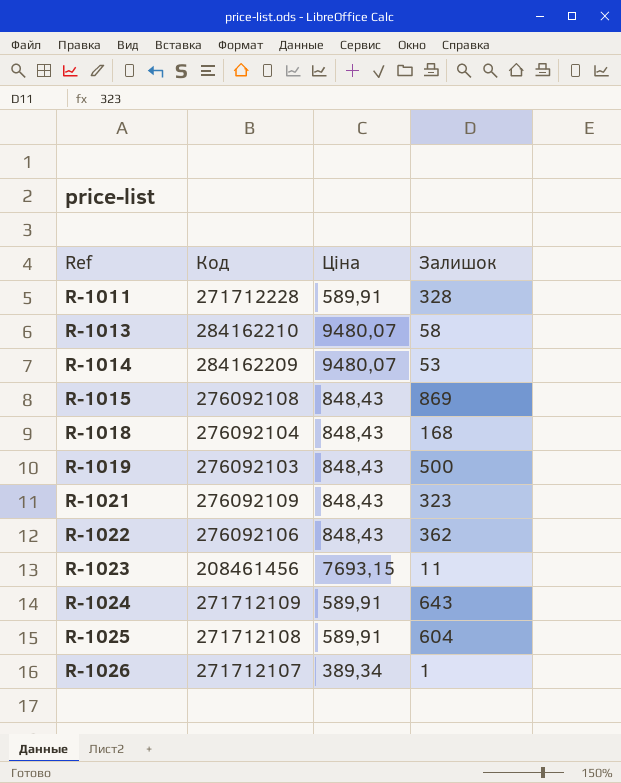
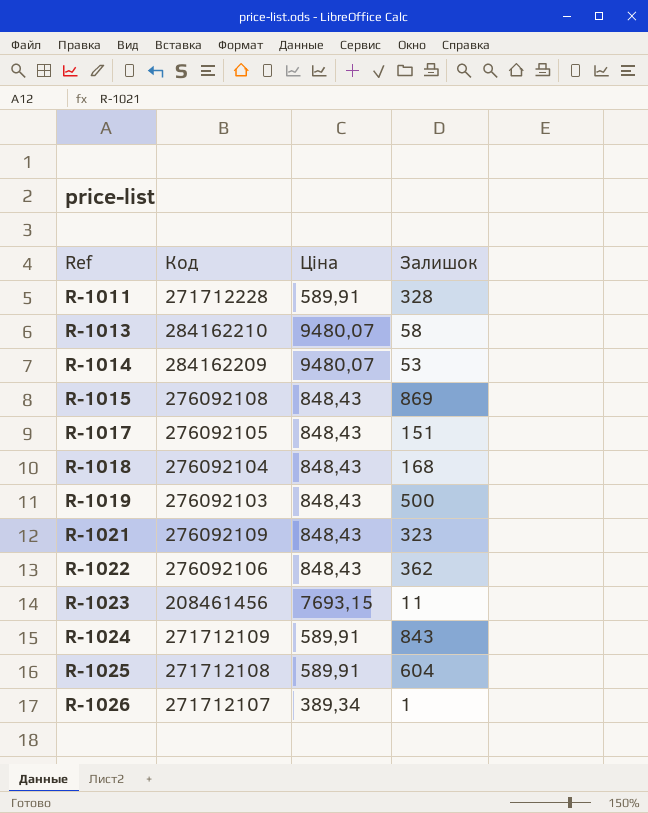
row R-1017: none -> 276092105 | 848,43 | 151
R-1024 | Залишок: 643 -> 843

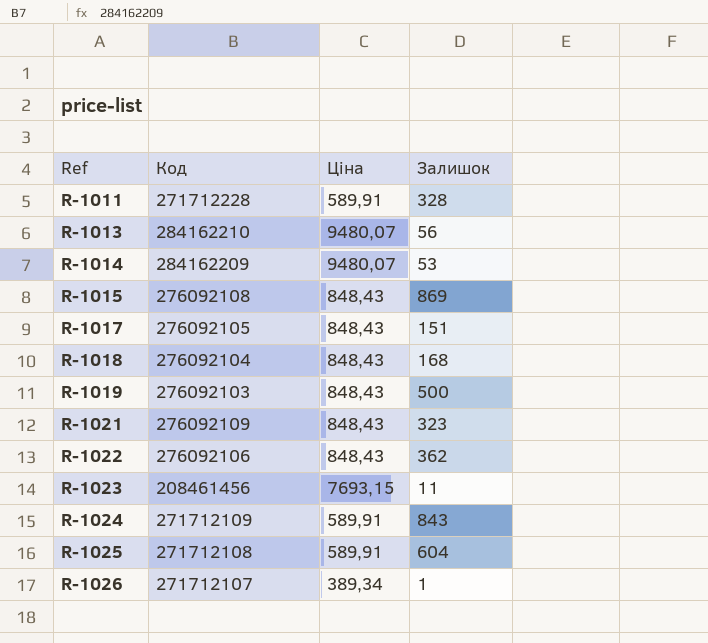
R-1013 | Залишок: 58 -> 56

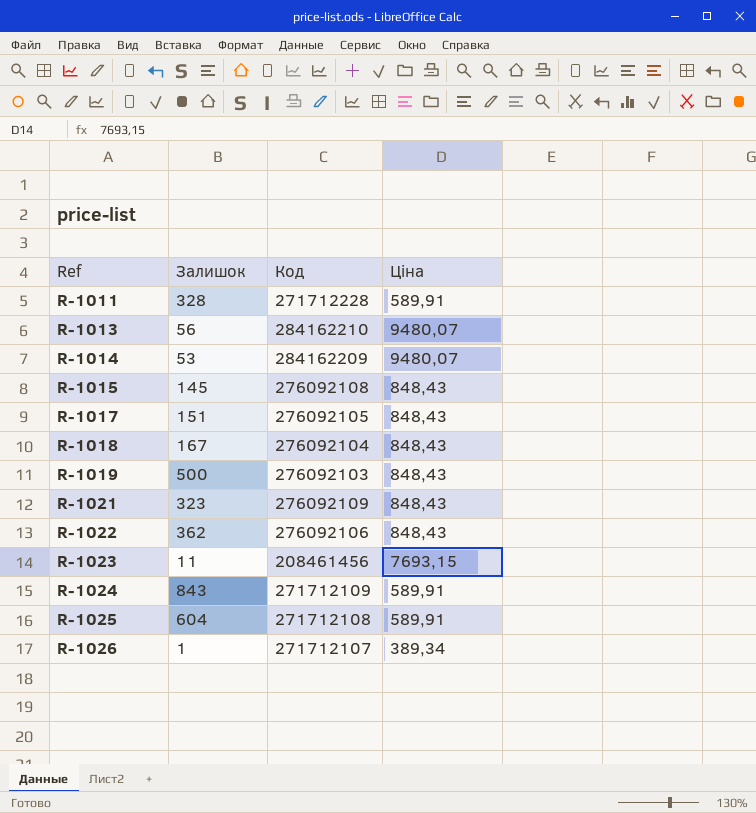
column Залишок | position: 4 -> 2
R-1015 | Залишок: 869 -> 145
R-1018 | Залишок: 168 -> 167

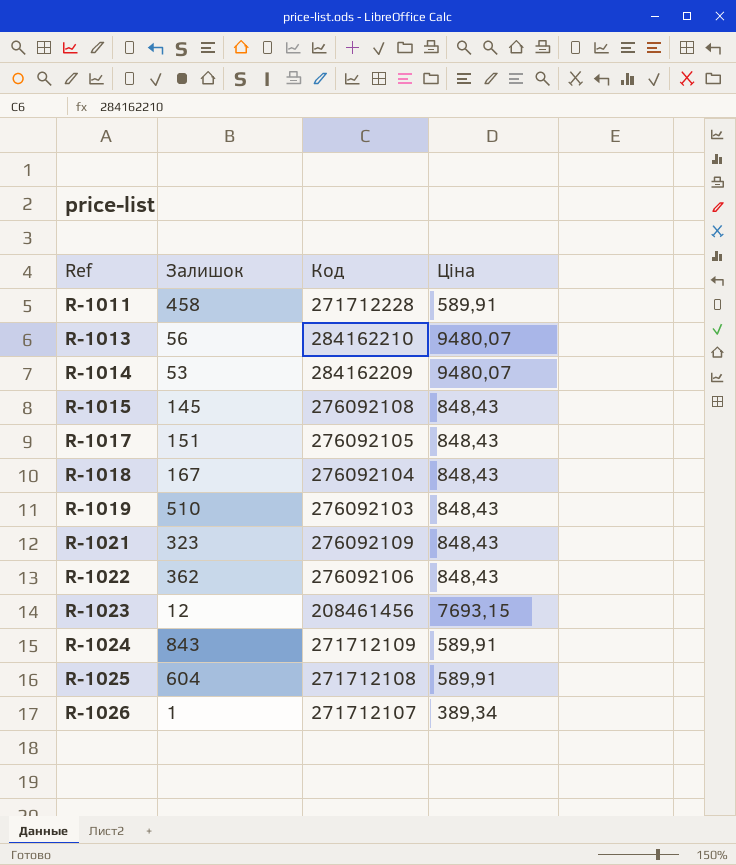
R-1011 | Залишок: 328 -> 458
R-1019 | Залишок: 500 -> 510
R-1023 | Залишок: 11 -> 12

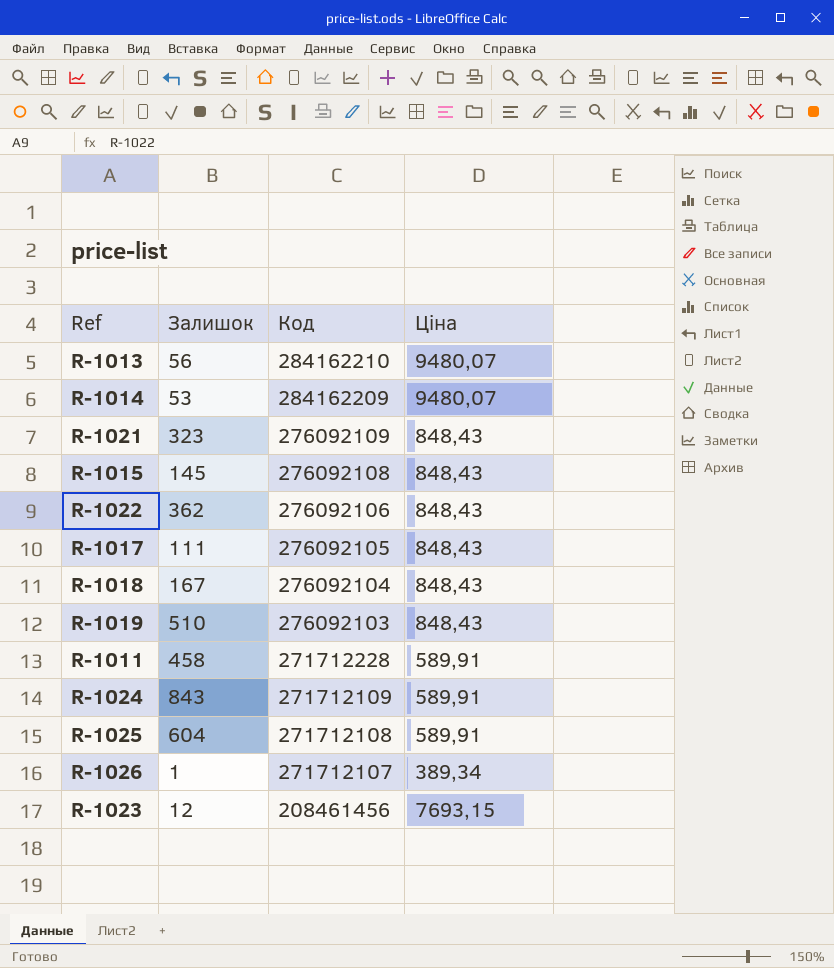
row order: Ref ascending -> Код descending
R-1017 | Залишок: 151 -> 111

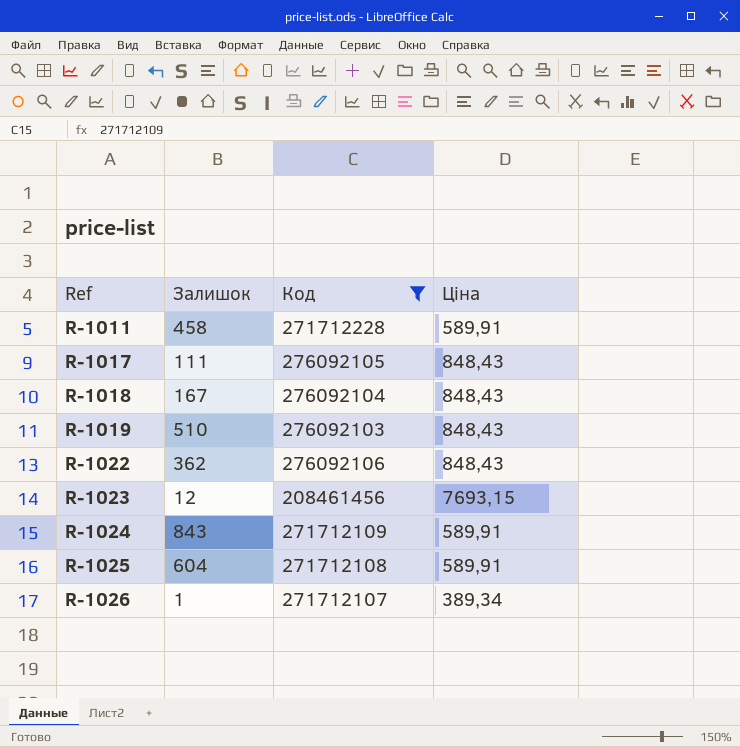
filter: none -> Код <= 276092106
row order: Код descending -> Ref ascending

